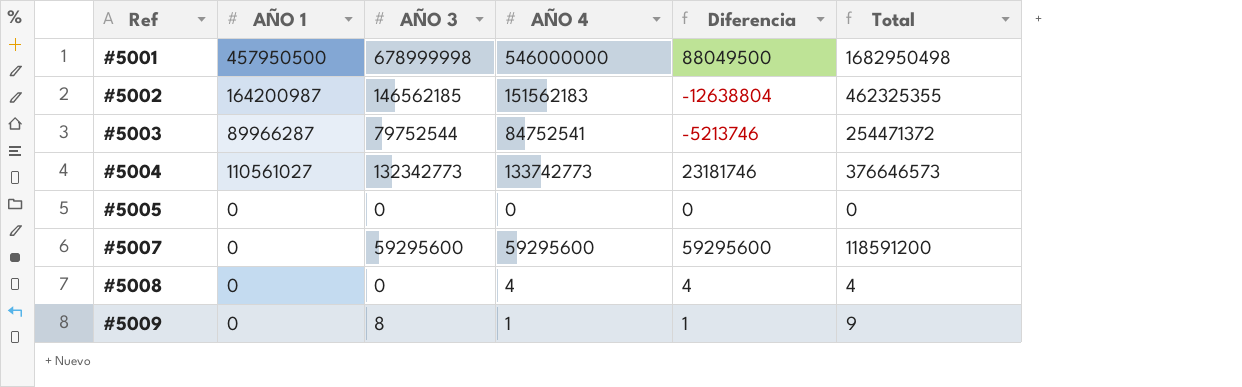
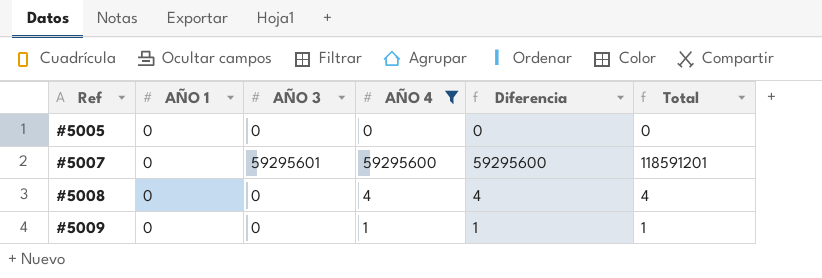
filter: none -> AÑO 4 <= 59295600
#5007 | AÑO 3: 59295600 -> 59295601
#5007 | Total: 118591200 -> 118591201
#5009 | AÑO 3: 8 -> 0
#5009 | Total: 9 -> 1

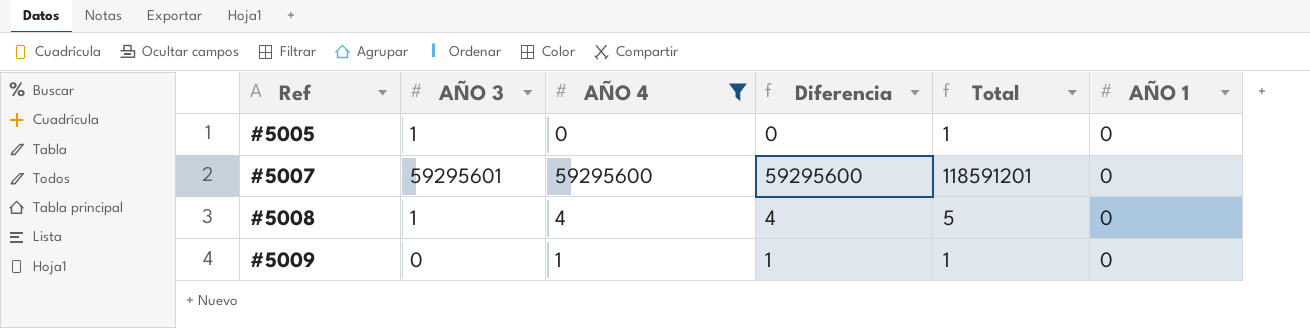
column AÑO 1 | position: 2 -> 6
#5005 | AÑO 3: 0 -> 1
#5005 | Total: 0 -> 1
#5008 | AÑO 3: 0 -> 1
#5008 | Total: 4 -> 5

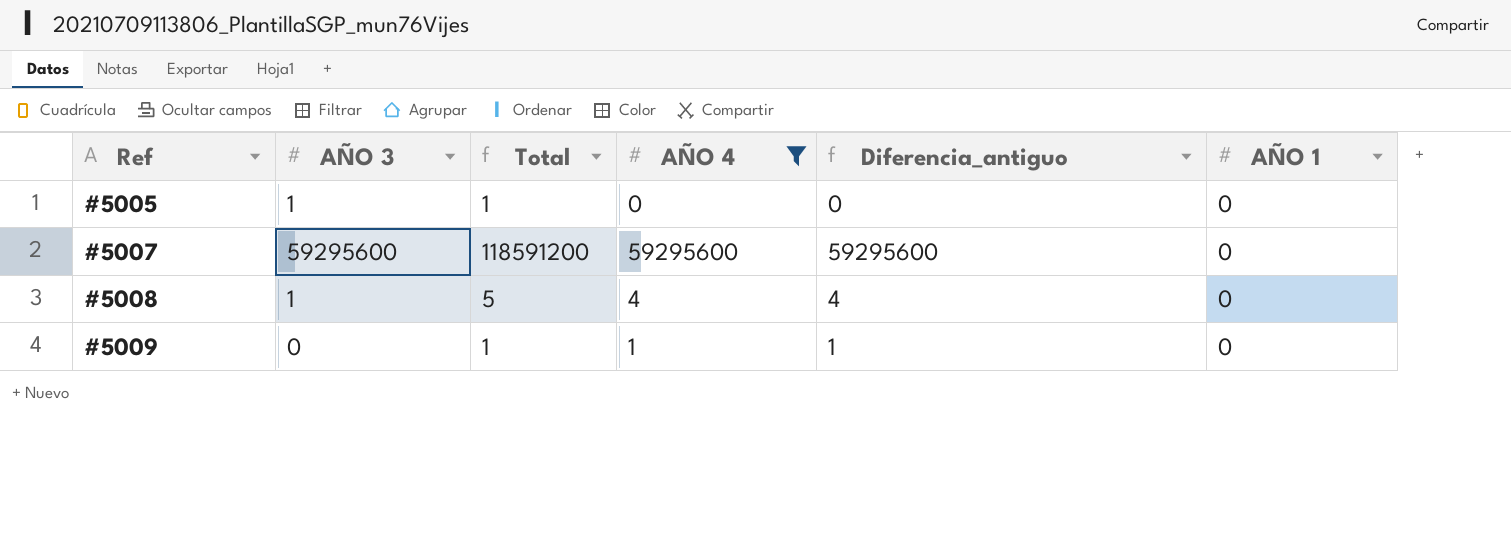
column Total | position: 5 -> 3
column name: Diferencia -> Diferencia_antiguo
#5007 | AÑO 3: 59295601 -> 59295600
#5007 | Total: 118591201 -> 118591200

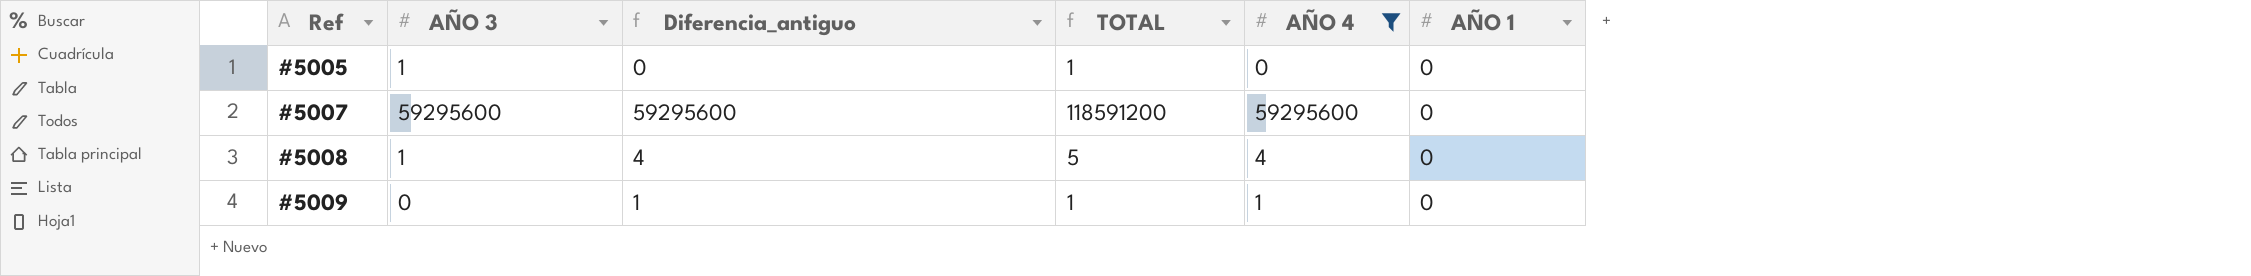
column Diferencia_antiguo | position: 5 -> 3
column name: Total -> TOTAL

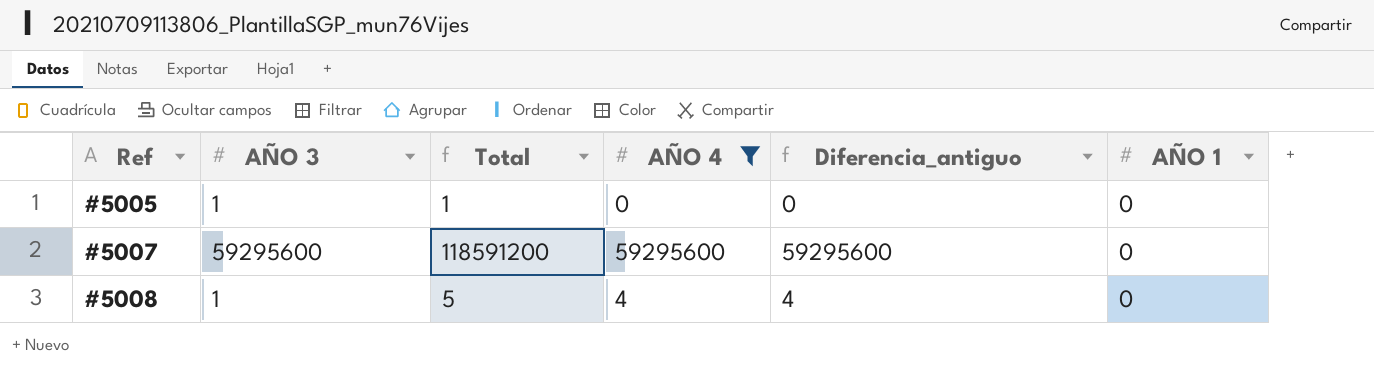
column name: TOTAL -> Total
column Diferencia_antiguo | position: 3 -> 5
row #5009: 0 | 1 | 1 | 1 | 0 -> none

